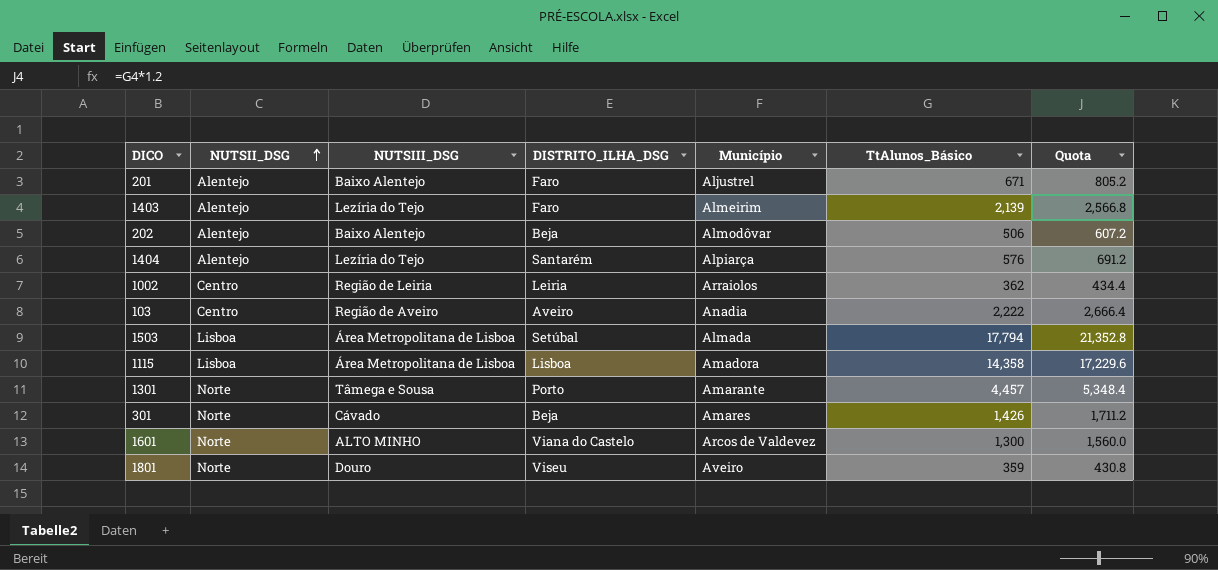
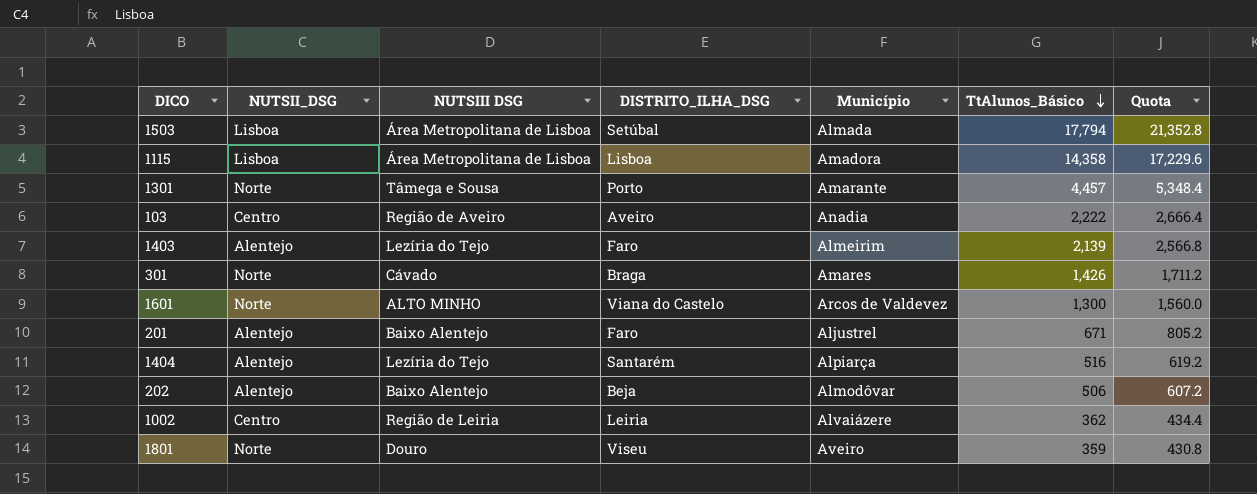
row order: NUTSII_DSG ascending -> TtAlunos_Básico descending
column name: NUTSIII_DSG -> NUTSIII DSG
301 | DISTRITO_ILHA_DSG: Beja -> Braga
1404 | TtAlunos_Básico: 576 -> 516
1404 | Quota: 691.2 -> 619.2
1002 | Município: Arraiolos -> Alvaiázere

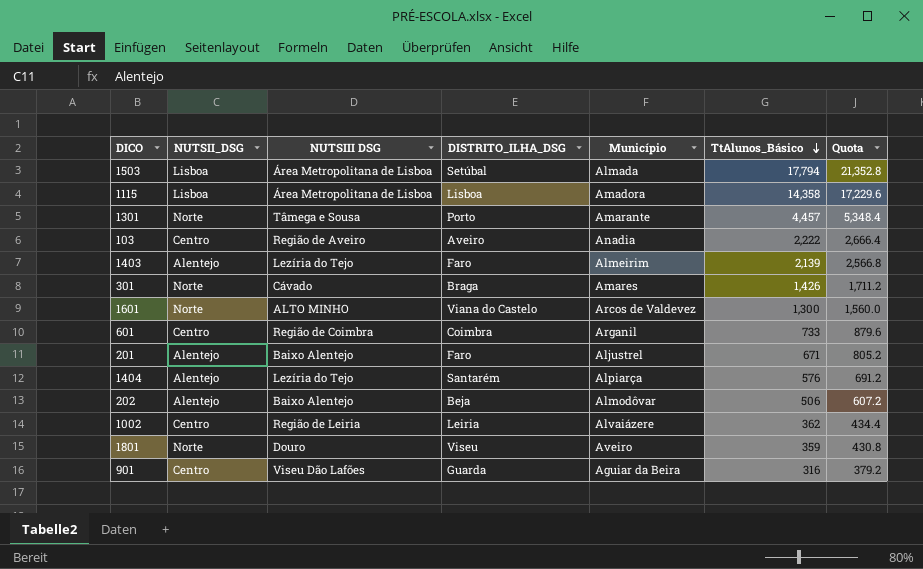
row 601: none -> Centro | Região de Coimbra | Coimbra | Arganil | 733 | 879.6
1404 | TtAlunos_Básico: 516 -> 576
1404 | Quota: 619.2 -> 691.2
row 901: none -> Centro | Viseu Dão Lafões | Guarda | Aguiar da Beira | 316 | 379.2

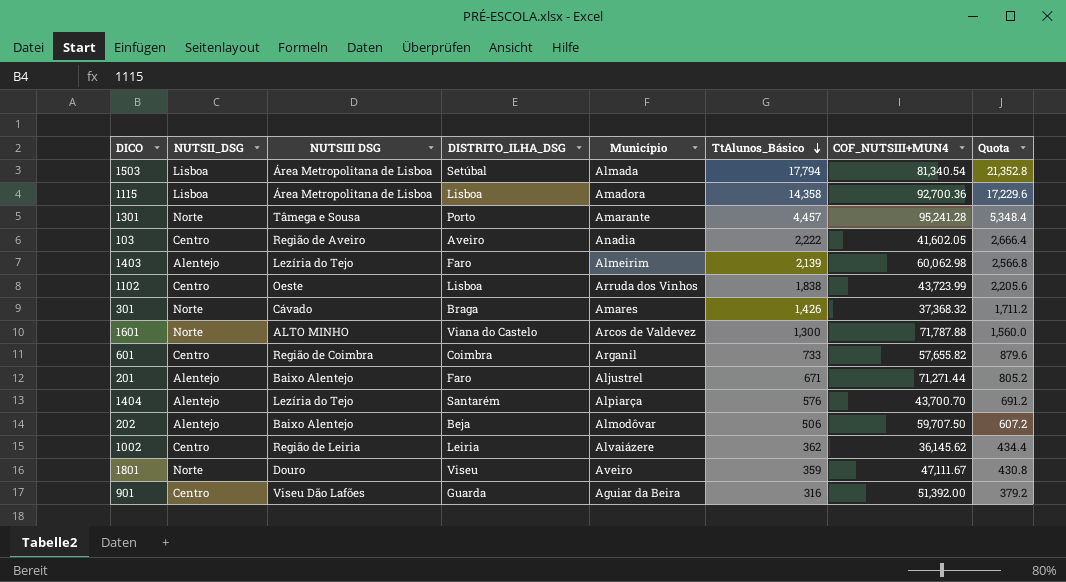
column COF_NUTSIII+MUN4 | position: none -> 7
row 1102: none -> Centro | Oeste | Lisboa | Arruda dos Vinhos | 1,838 | 43,723.99 | 2,205.6

